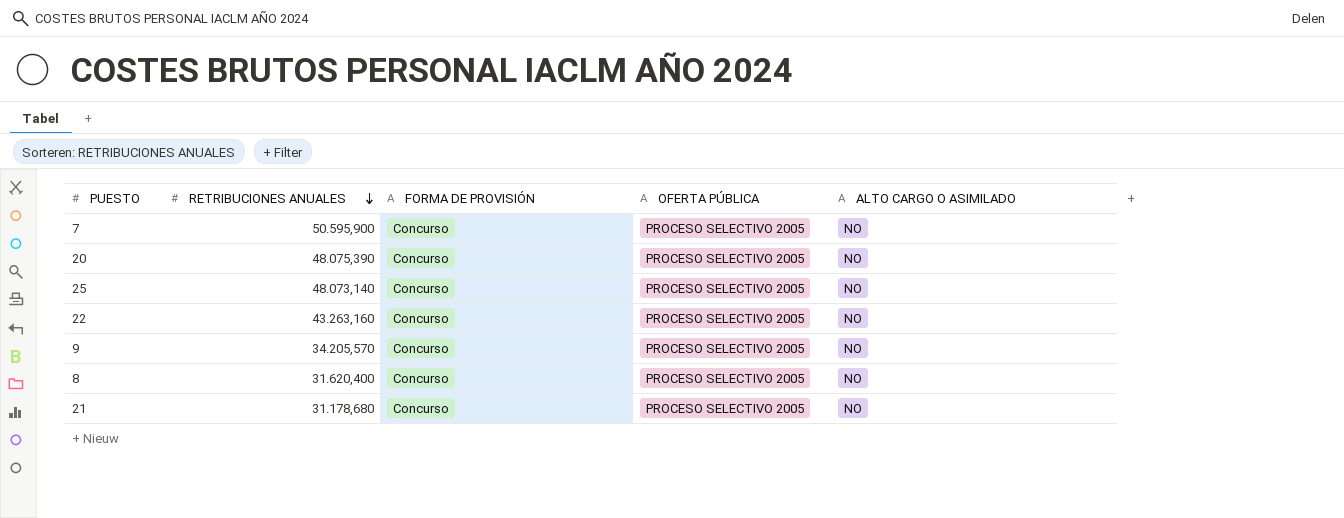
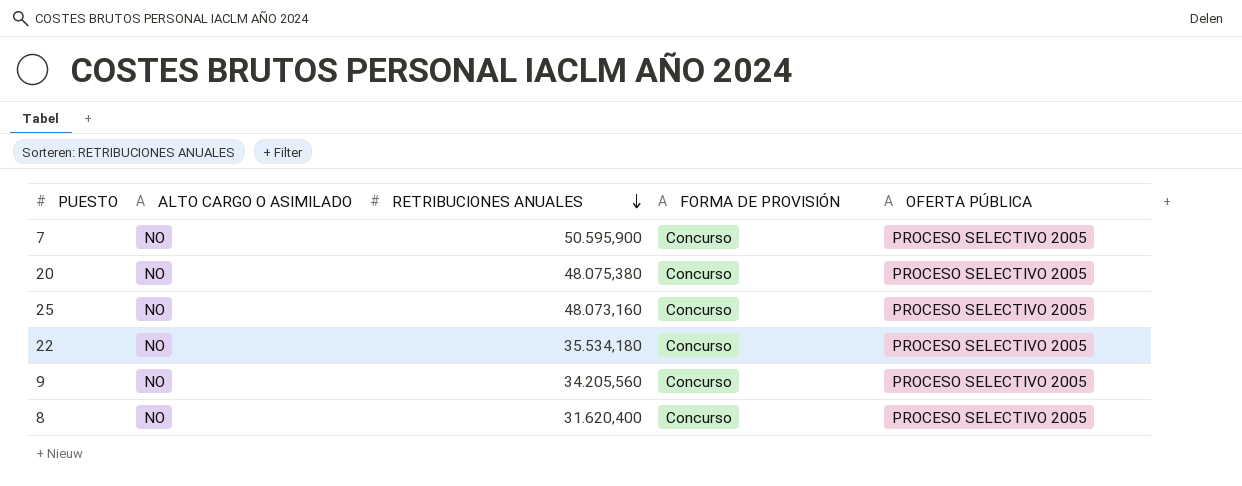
column ALTO CARGO O ASIMILADO | position: 5 -> 2
row 21: 31.178,680 | Concurso | PROCESO SELECTIVO 2005 | NO -> none
20 | RETRIBUCIONES ANUALES: 48.075,390 -> 48.075,380
25 | RETRIBUCIONES ANUALES: 48.073,140 -> 48.073,160
22 | RETRIBUCIONES ANUALES: 43.263,160 -> 35.534,180
9 | RETRIBUCIONES ANUALES: 34.205,570 -> 34.205,560

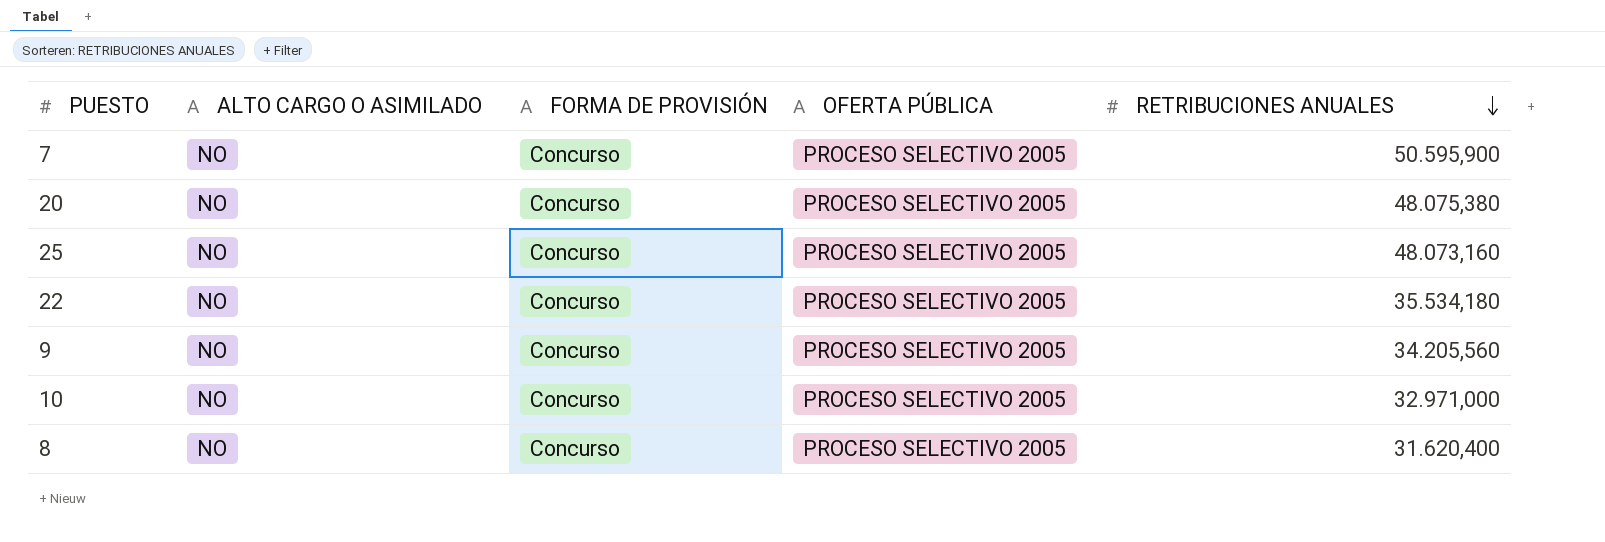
column RETRIBUCIONES ANUALES | position: 3 -> 5
row 10: none -> NO | Concurso | PROCESO SELECTIVO 2005 | 32.971,000

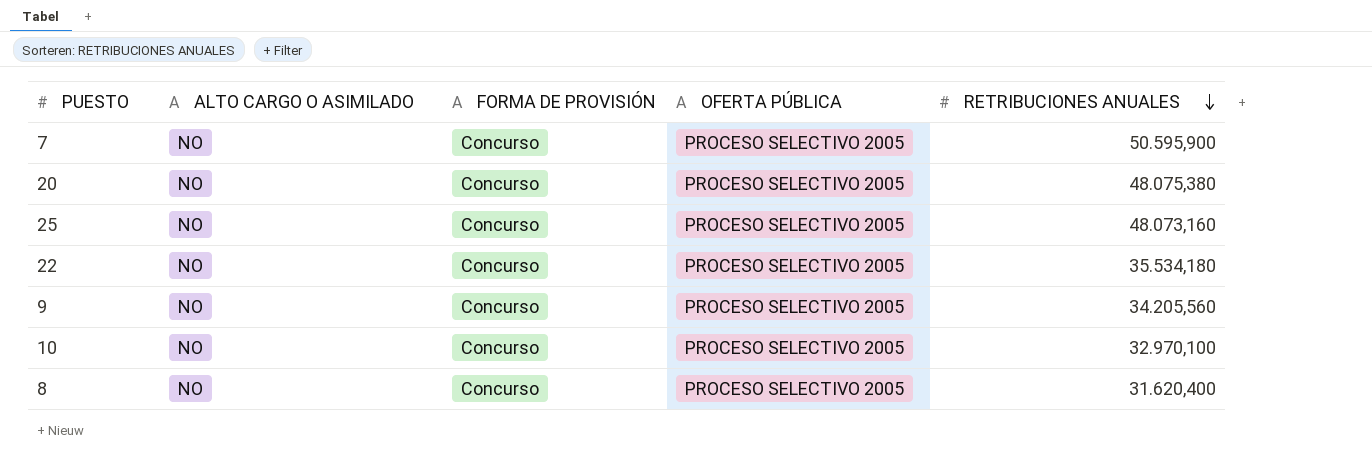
10 | RETRIBUCIONES ANUALES: 32.971,000 -> 32.970,100

